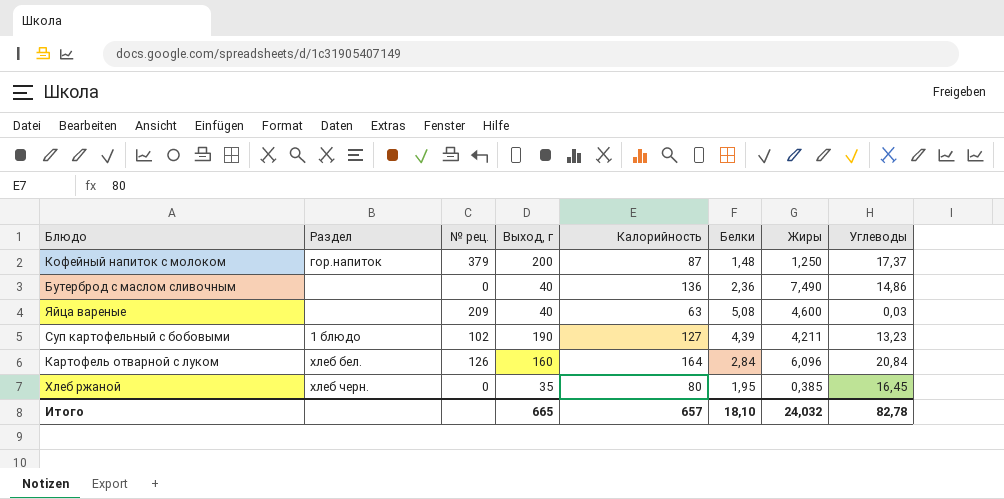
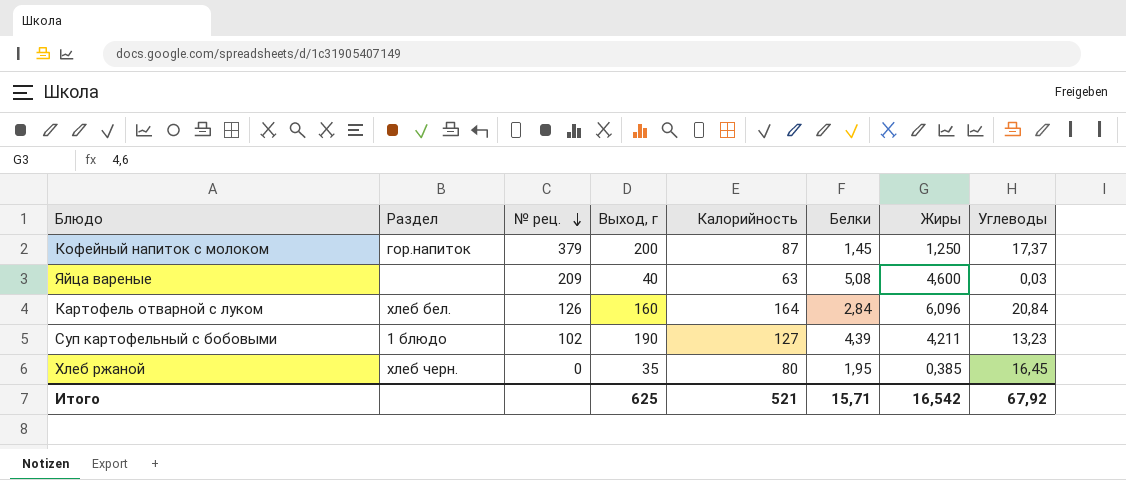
row order: none -> № рец. descending
row Бутерброд с маслом сливочным: none | 0 | 40 | 136 | 2,36 | 7,490 | 14,86 -> none
Кофейный напиток с молоком | Белки: 1,48 -> 1,45
Итого | Выход, г: 665 -> 625
Итого | Калорийность: 657 -> 521
Итого | Белки: 18,10 -> 15,71
Итого | Жиры: 24,032 -> 16,542
Итого | Углеводы: 82,78 -> 67,92

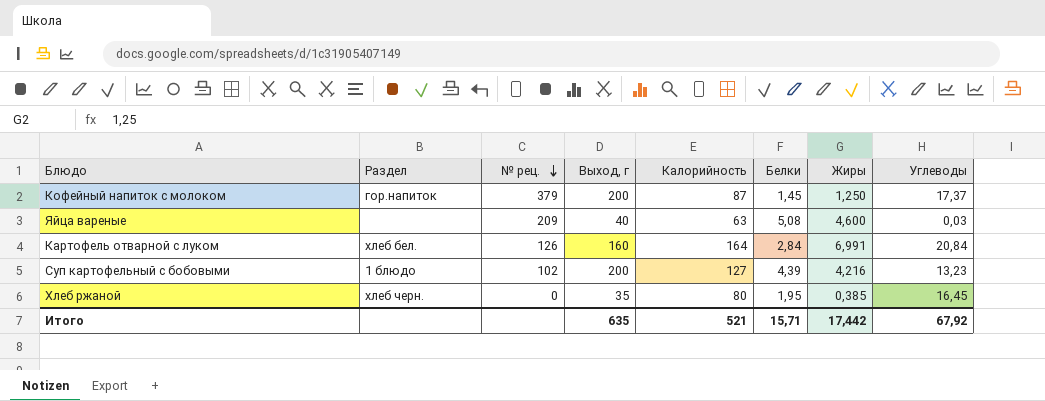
Картофель отварной с луком | Жиры: 6,096 -> 6,991
Суп картофельный с бобовыми | Выход, г: 190 -> 200
Суп картофельный с бобовыми | Жиры: 4,211 -> 4,216
Итого | Выход, г: 625 -> 635
Итого | Жиры: 16,542 -> 17,442

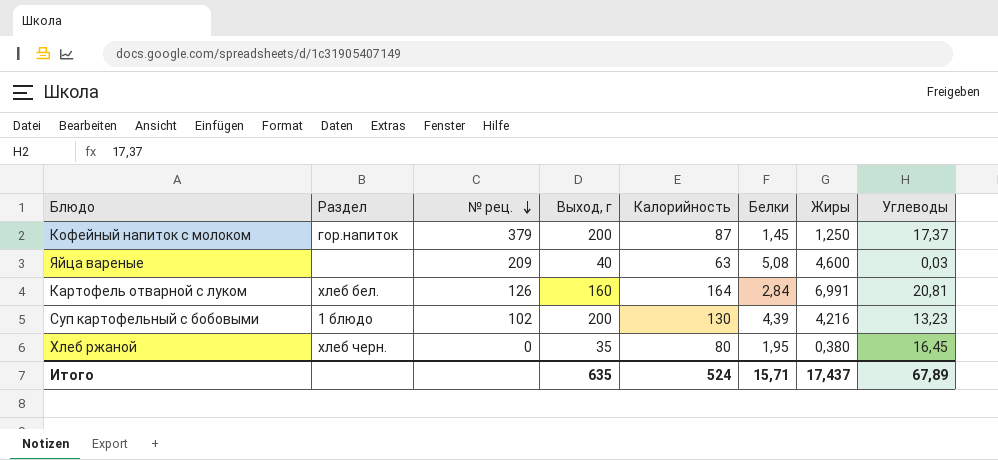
Картофель отварной с луком | Углеводы: 20,84 -> 20,81
Суп картофельный с бобовыми | Калорийность: 127 -> 130
Хлеб ржаной | Жиры: 0,385 -> 0,380
Итого | Калорийность: 521 -> 524
Итого | Жиры: 17,442 -> 17,437
Итого | Углеводы: 67,92 -> 67,89

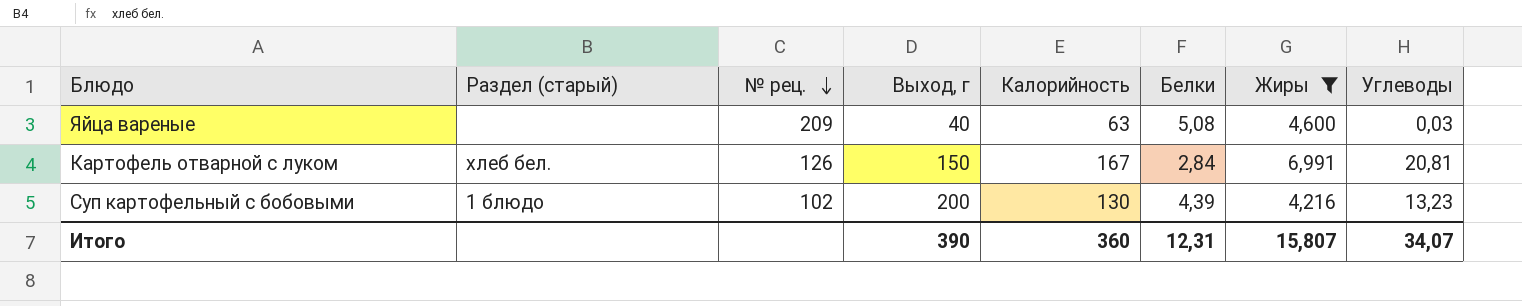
filter: none -> Жиры >= 4,216
column name: Раздел -> Раздел (старый)
Картофель отварной с луком | Выход, г: 160 -> 150
Картофель отварной с луком | Калорийность: 164 -> 167
Итого | Выход, г: 635 -> 390
Итого | Калорийность: 524 -> 360
Итого | Белки: 15,71 -> 12,31
Итого | Жиры: 17,437 -> 15,807
Итого | Углеводы: 67,89 -> 34,07

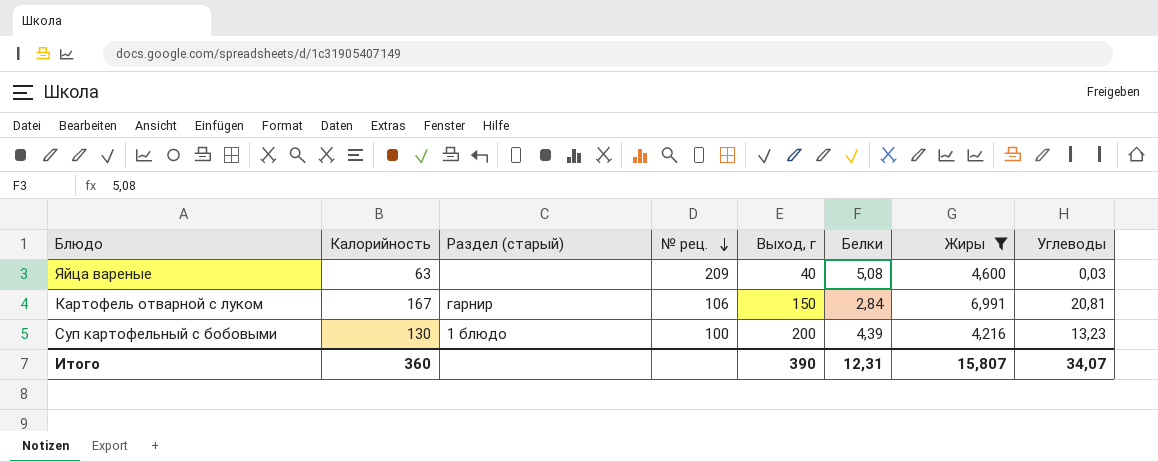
column Калорийность | position: 5 -> 2
Картофель отварной с луком | Раздел (старый): хлеб бел. -> гарнир
Картофель отварной с луком | № рец.: 126 -> 106
Суп картофельный с бобовыми | № рец.: 102 -> 100

